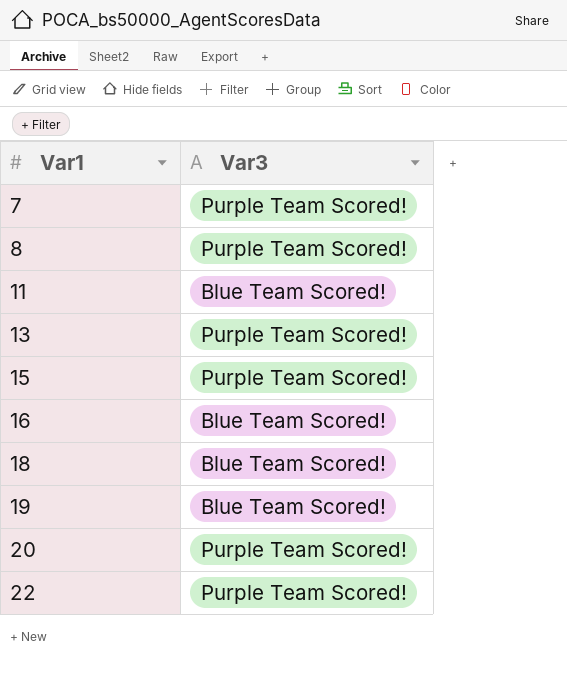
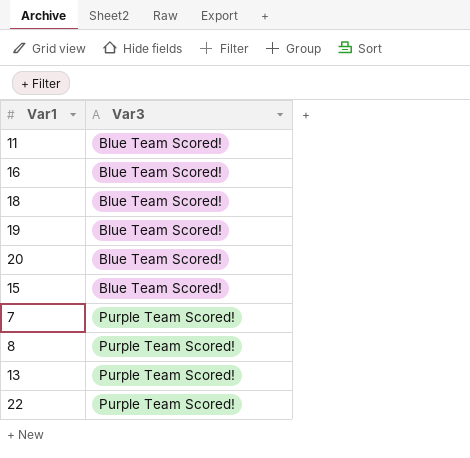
row order: Var1 ascending -> Var3 ascending
20 | Var3: Purple Team Scored! -> Blue Team Scored!
15 | Var3: Purple Team Scored! -> Blue Team Scored!

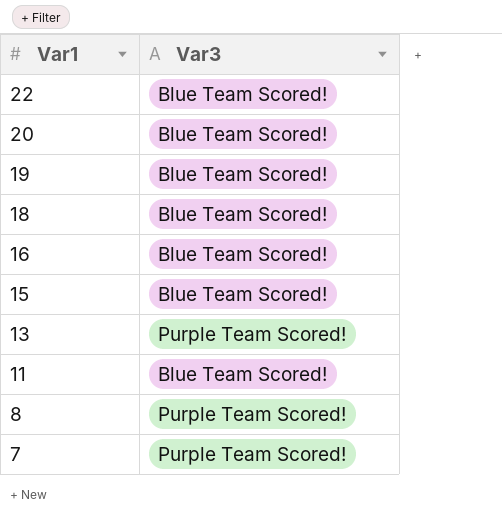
row order: Var3 ascending -> Var1 descending
22 | Var3: Purple Team Scored! -> Blue Team Scored!

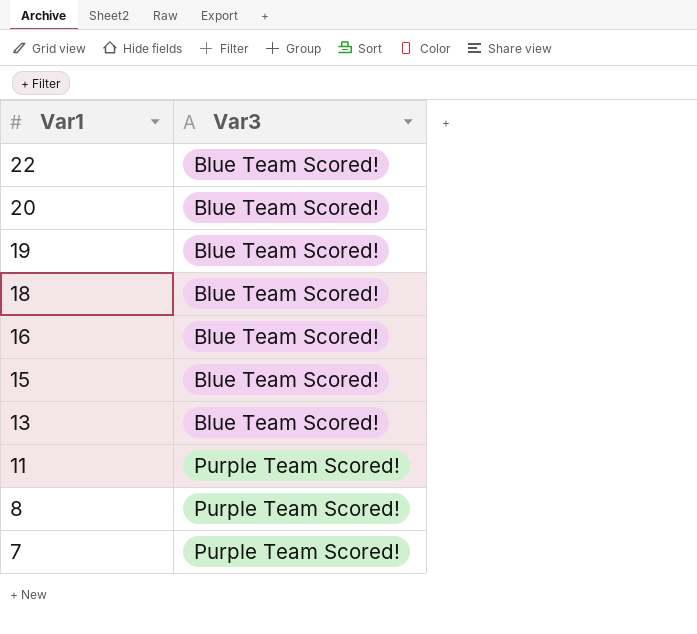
13 | Var3: Purple Team Scored! -> Blue Team Scored!
11 | Var3: Blue Team Scored! -> Purple Team Scored!

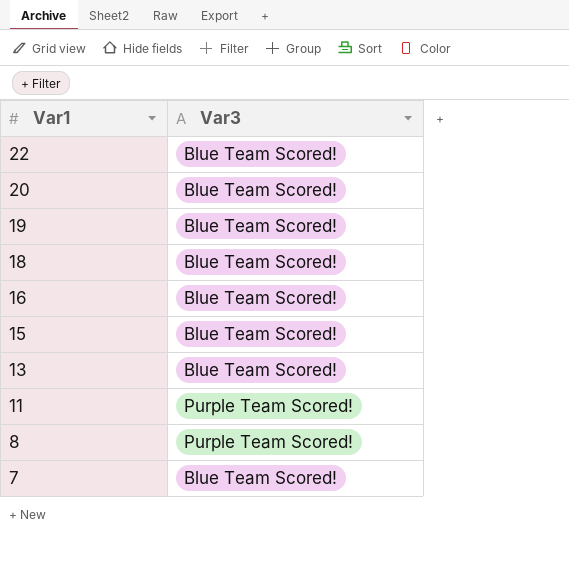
7 | Var3: Purple Team Scored! -> Blue Team Scored!

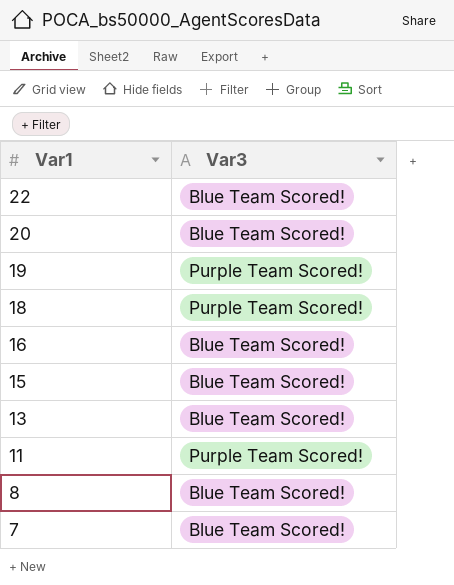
19 | Var3: Blue Team Scored! -> Purple Team Scored!
18 | Var3: Blue Team Scored! -> Purple Team Scored!
8 | Var3: Purple Team Scored! -> Blue Team Scored!

